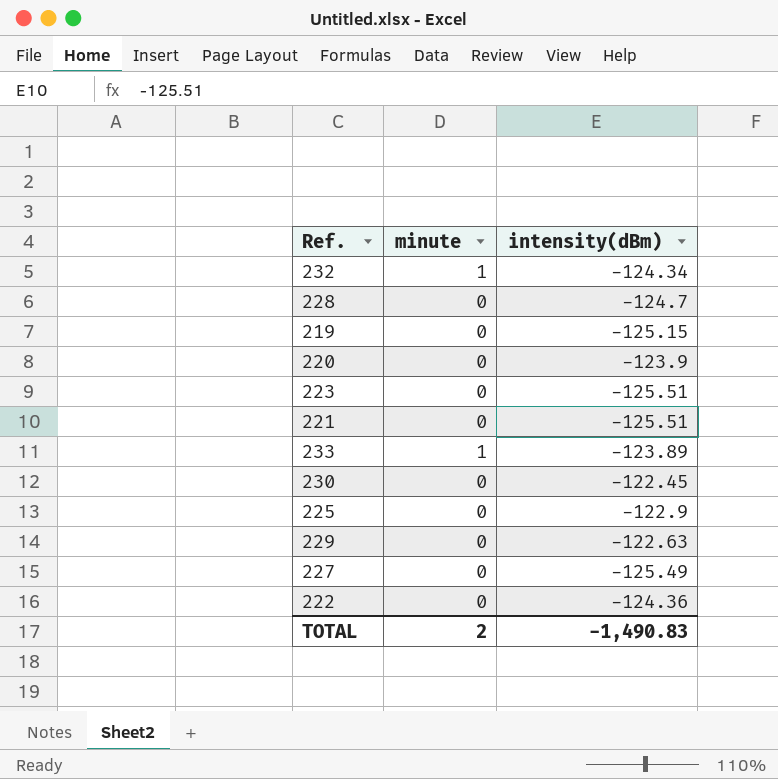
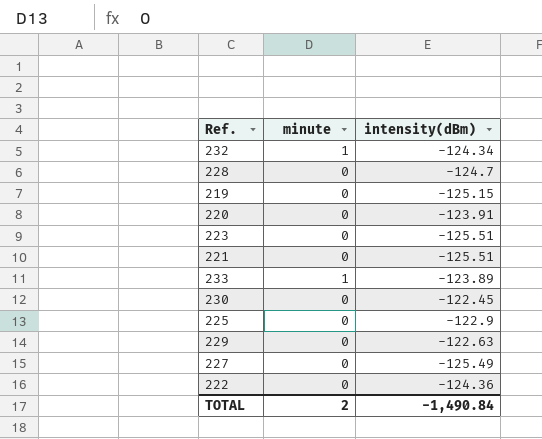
220 | intensity(dBm): -123.9 -> -123.91
TOTAL | intensity(dBm): -1,490.83 -> -1,490.84

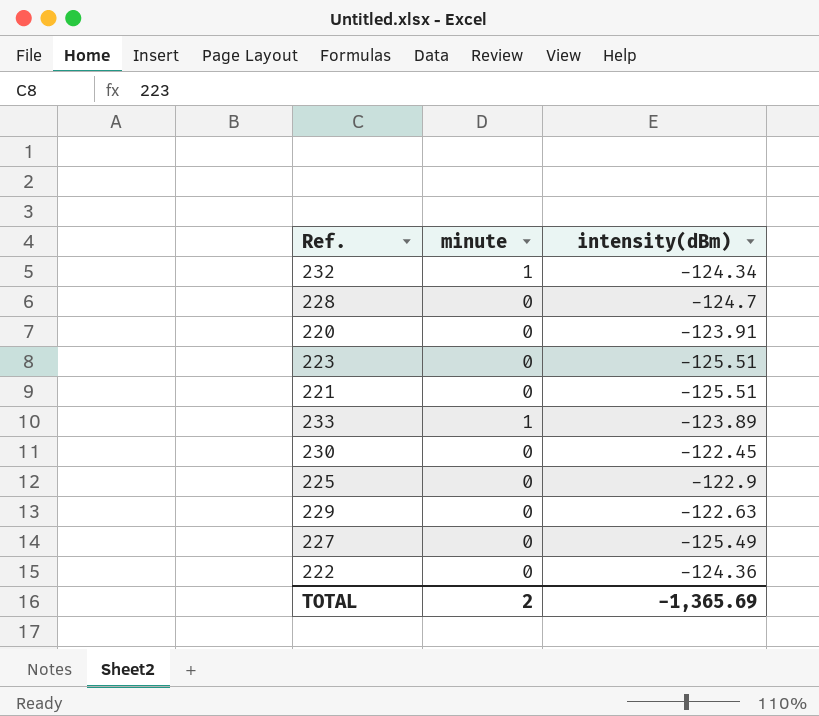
row 219: 0 | -125.15 -> none
TOTAL | intensity(dBm): -1,490.84 -> -1,365.69

